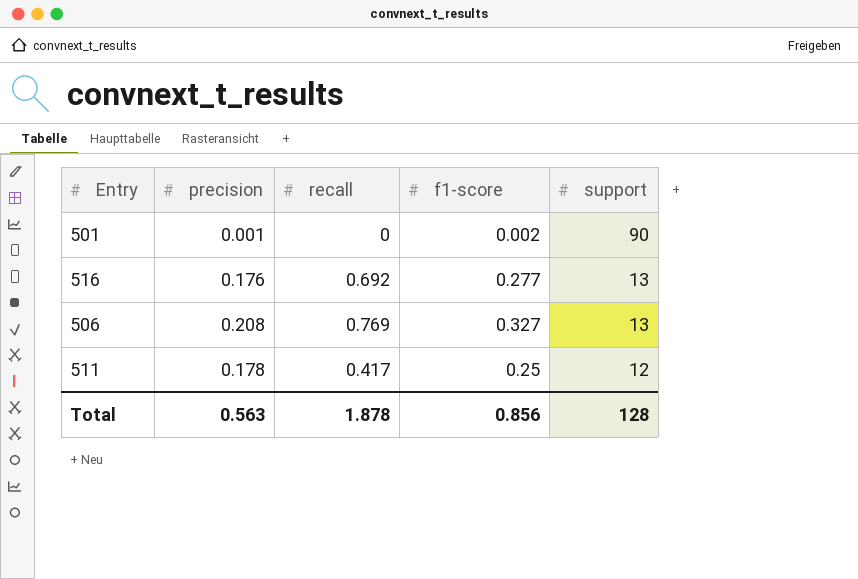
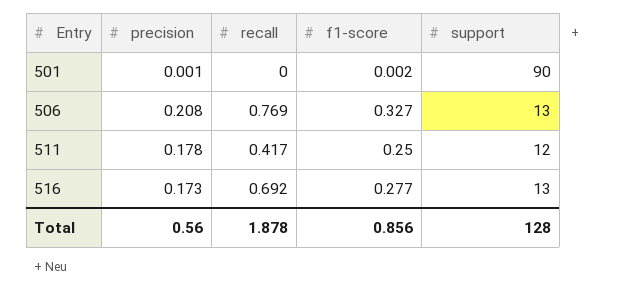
row order: support descending -> Entry ascending
516 | precision: 0.176 -> 0.173
Total | precision: 0.563 -> 0.56

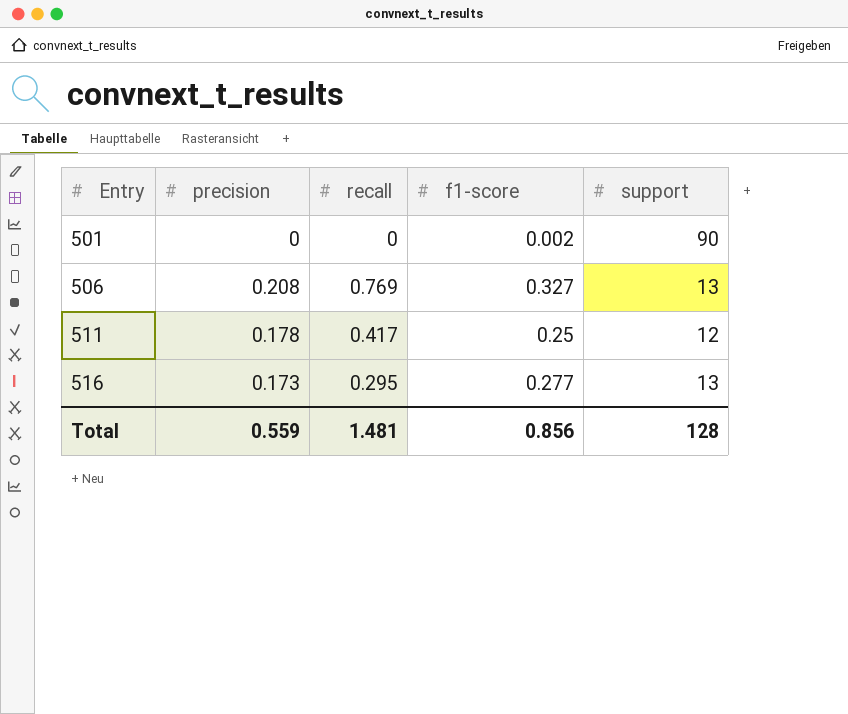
501 | precision: 0.001 -> 0
516 | recall: 0.692 -> 0.295
Total | precision: 0.56 -> 0.559
Total | recall: 1.878 -> 1.481

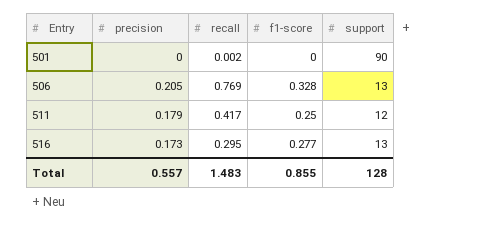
501 | recall: 0 -> 0.002
501 | f1-score: 0.002 -> 0
506 | precision: 0.208 -> 0.205
506 | f1-score: 0.327 -> 0.328
511 | precision: 0.178 -> 0.179
Total | precision: 0.559 -> 0.557
Total | recall: 1.481 -> 1.483
Total | f1-score: 0.856 -> 0.855

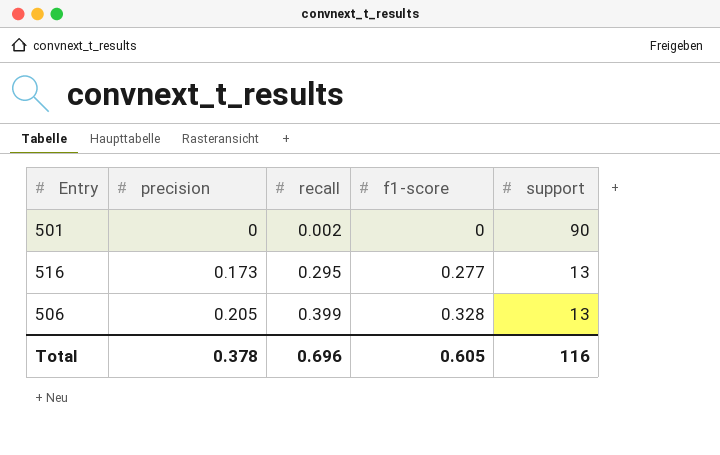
row order: Entry ascending -> precision ascending
row 511: 0.179 | 0.417 | 0.25 | 12 -> none
506 | recall: 0.769 -> 0.399
Total | precision: 0.557 -> 0.378
Total | recall: 1.483 -> 0.696
Total | f1-score: 0.855 -> 0.605
Total | support: 128 -> 116

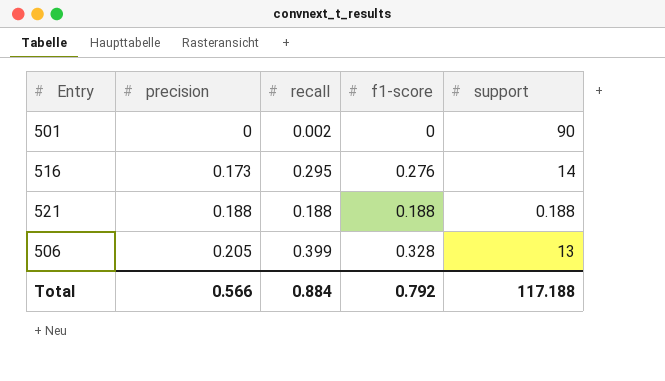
516 | f1-score: 0.277 -> 0.276
516 | support: 13 -> 14
row 521: none -> 0.188 | 0.188 | 0.188 | 0.188
Total | precision: 0.378 -> 0.566
Total | recall: 0.696 -> 0.884
Total | f1-score: 0.605 -> 0.792
Total | support: 116 -> 117.188

